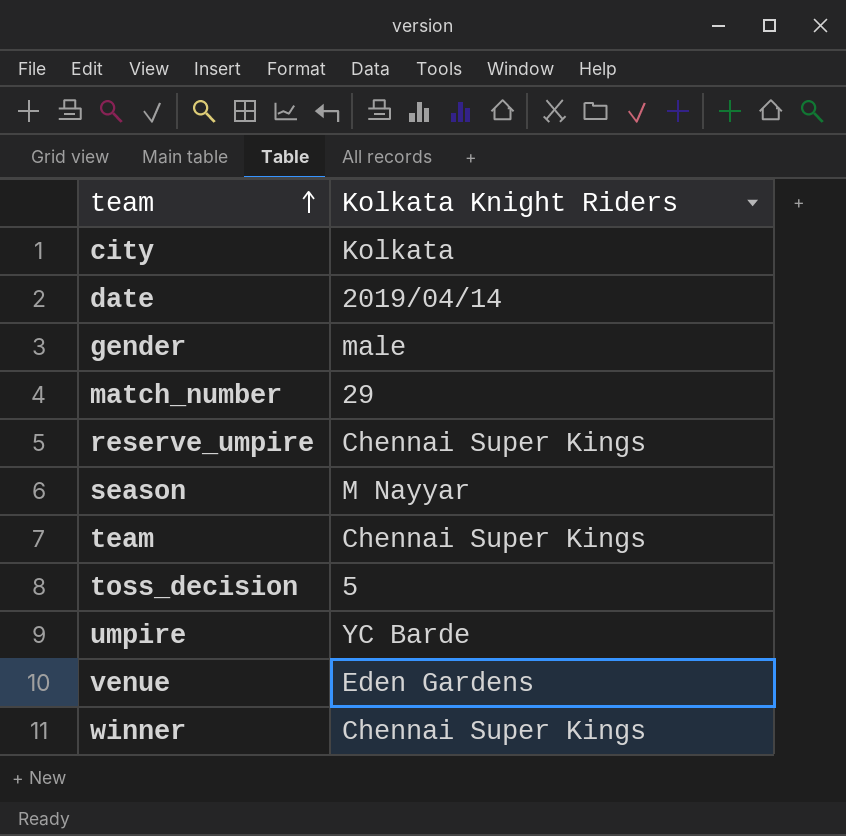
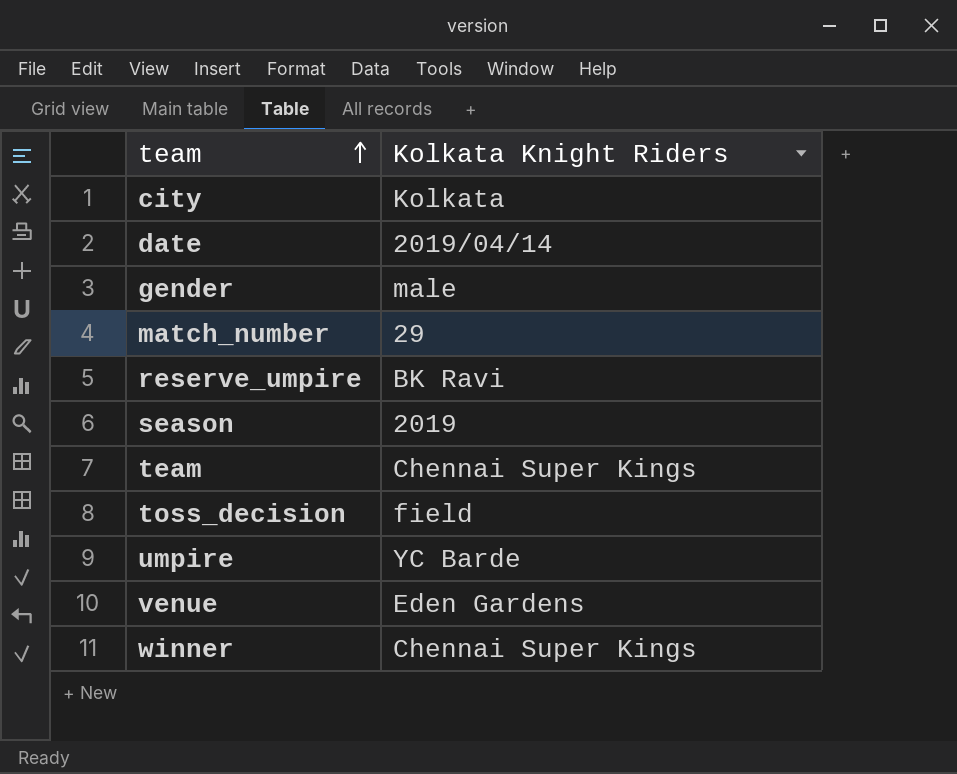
reserve_umpire | Kolkata Knight Riders: Chennai Super Kings -> BK Ravi
season | Kolkata Knight Riders: M Nayyar -> 2019
toss_decision | Kolkata Knight Riders: 5 -> field

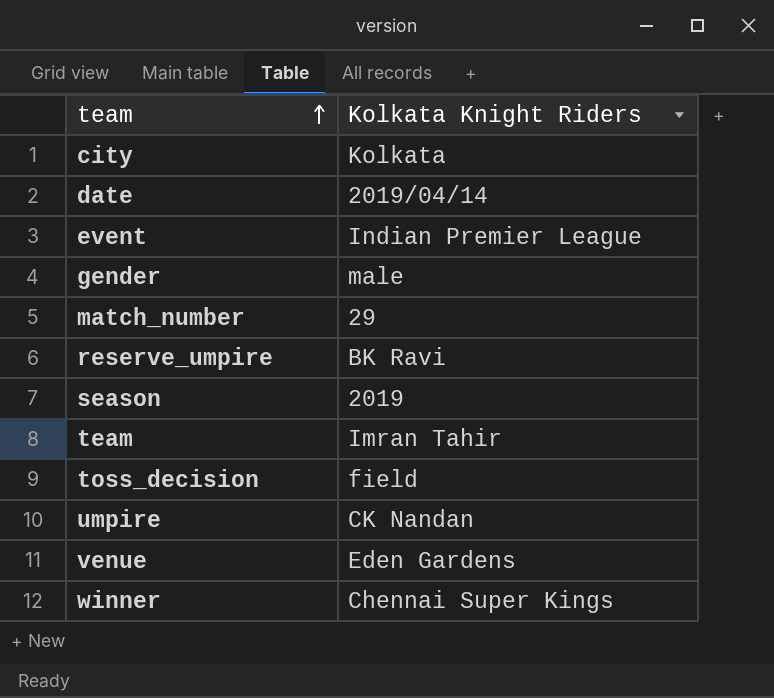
row event: none -> Indian Premier League
team | Kolkata Knight Riders: Chennai Super Kings -> Imran Tahir
umpire | Kolkata Knight Riders: YC Barde -> CK Nandan

